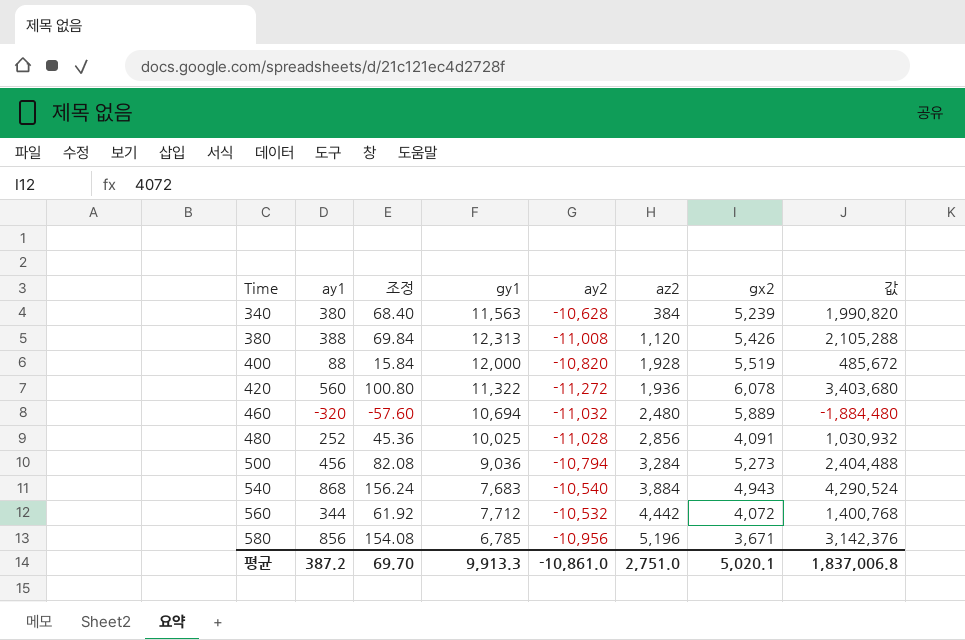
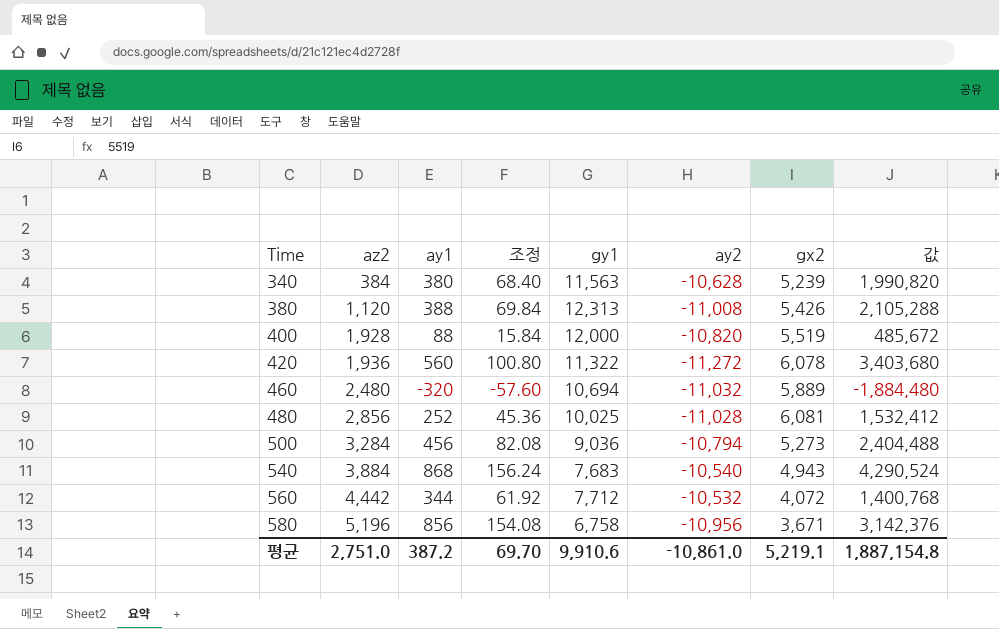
column az2 | position: 6 -> 2
480 | gx2: 4,091 -> 6,081
480 | 값: 1,030,932 -> 1,532,412
580 | gy1: 6,785 -> 6,758
평균 | gy1: 9,913.3 -> 9,910.6
평균 | gx2: 5,020.1 -> 5,219.1
평균 | 값: 1,837,006.8 -> 1,887,154.8

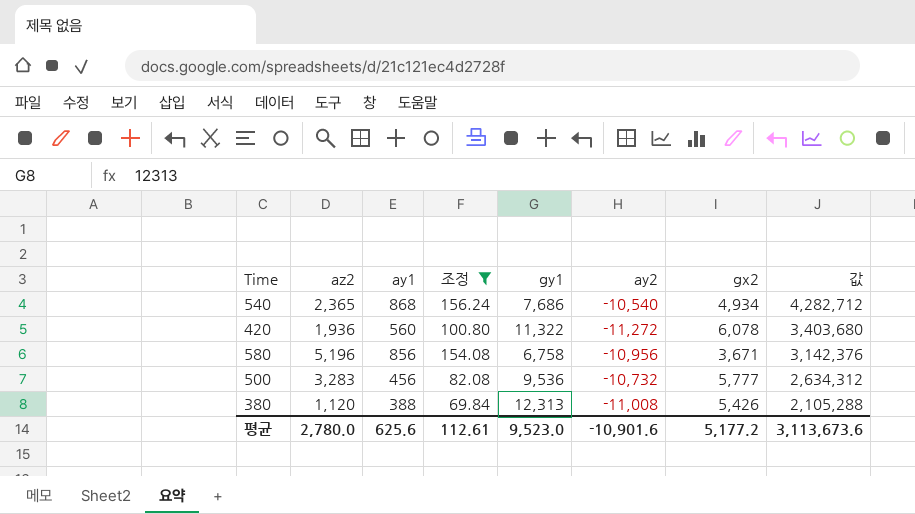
filter: none -> 조정 >= 69.84
row order: Time ascending -> 값 descending
540 | az2: 3,884 -> 2,365
540 | gy1: 7,683 -> 7,686
540 | gx2: 4,943 -> 4,934
540 | 값: 4,290,524 -> 4,282,712
500 | az2: 3,284 -> 3,283
500 | gy1: 9,036 -> 9,536
500 | ay2: -10,794 -> -10,732
500 | gx2: 5,273 -> 5,777
500 | 값: 2,404,488 -> 2,634,312
평균 | az2: 2,751.0 -> 2,780.0
평균 | ay1: 387.2 -> 625.6
평균 | 조정: 69.70 -> 112.61
평균 | gy1: 9,910.6 -> 9,523.0
평균 | ay2: -10,861.0 -> -10,901.6
평균 | gx2: 5,219.1 -> 5,177.2
평균 | 값: 1,887,154.8 -> 3,113,673.6

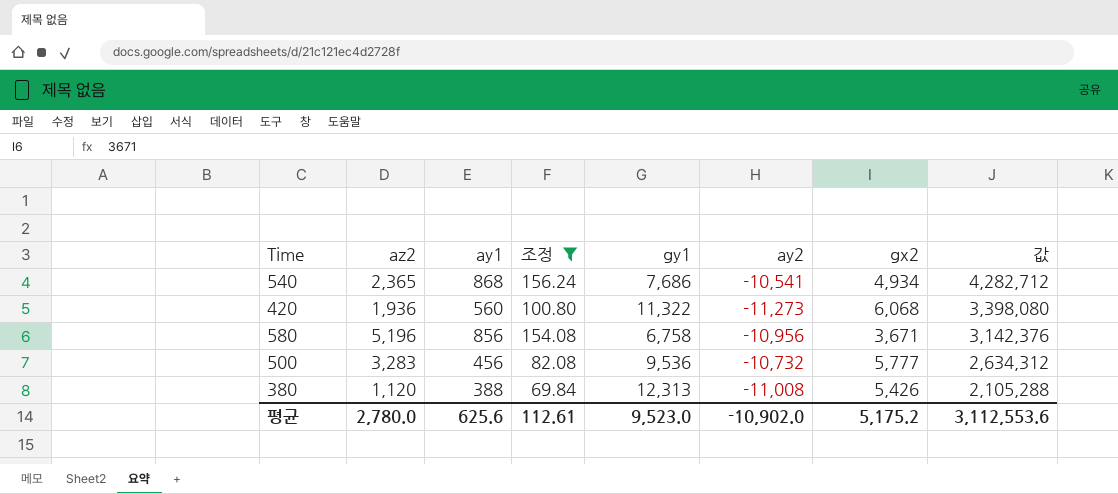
540 | ay2: -10,540 -> -10,541
420 | ay2: -11,272 -> -11,273
420 | gx2: 6,078 -> 6,068
420 | 값: 3,403,680 -> 3,398,080
평균 | ay2: -10,901.6 -> -10,902.0
평균 | gx2: 5,177.2 -> 5,175.2
평균 | 값: 3,113,673.6 -> 3,112,553.6

